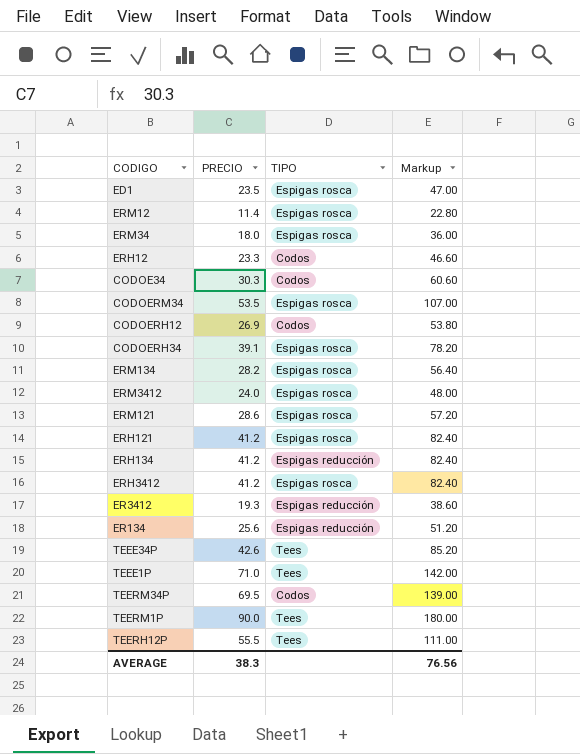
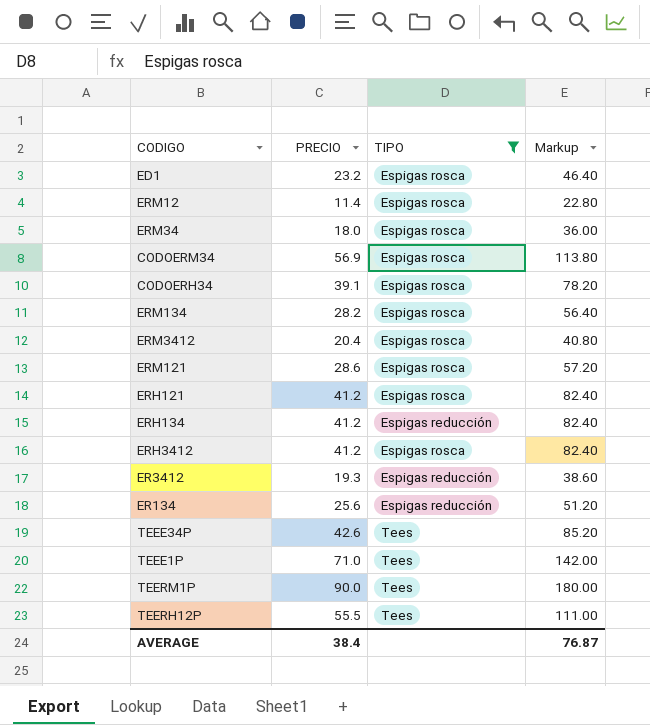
filter: none -> TIPO != Codos
ED1 | PRECIO: 23.5 -> 23.2
ED1 | Markup: 47.00 -> 46.40
CODOERM34 | PRECIO: 53.5 -> 56.9
CODOERM34 | Markup: 107.00 -> 113.80
ERM3412 | PRECIO: 24.0 -> 20.4
ERM3412 | Markup: 48.00 -> 40.80
AVERAGE | PRECIO: 38.3 -> 38.4
AVERAGE | Markup: 76.56 -> 76.87

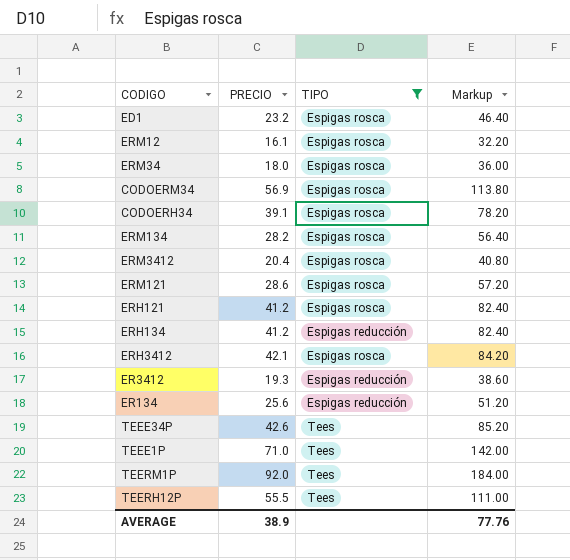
ERM12 | PRECIO: 11.4 -> 16.1
ERM12 | Markup: 22.80 -> 32.20
ERH3412 | PRECIO: 41.2 -> 42.1
ERH3412 | Markup: 82.40 -> 84.20
TEERM1P | PRECIO: 90.0 -> 92.0
TEERM1P | Markup: 180.00 -> 184.00
AVERAGE | PRECIO: 38.4 -> 38.9
AVERAGE | Markup: 76.87 -> 77.76

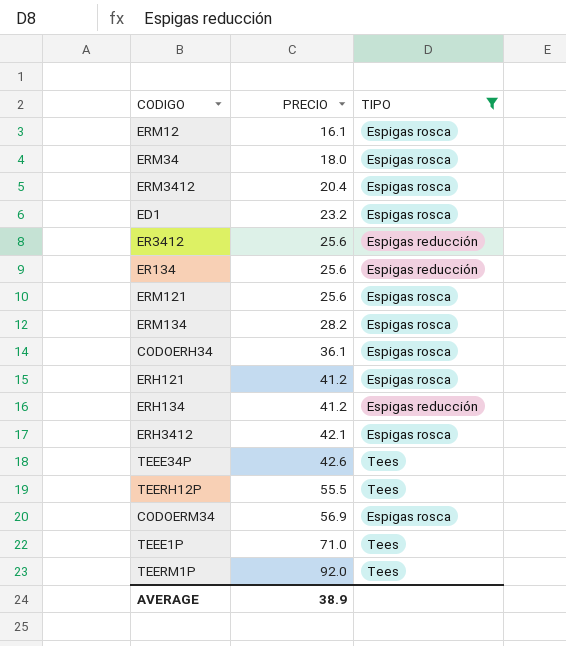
row order: none -> PRECIO ascending
column Markup | formula: [PRECIO] * 2 -> none
ER3412 | PRECIO: 19.3 -> 25.6
ERM121 | PRECIO: 28.6 -> 25.6
CODOERH34 | PRECIO: 39.1 -> 36.1

